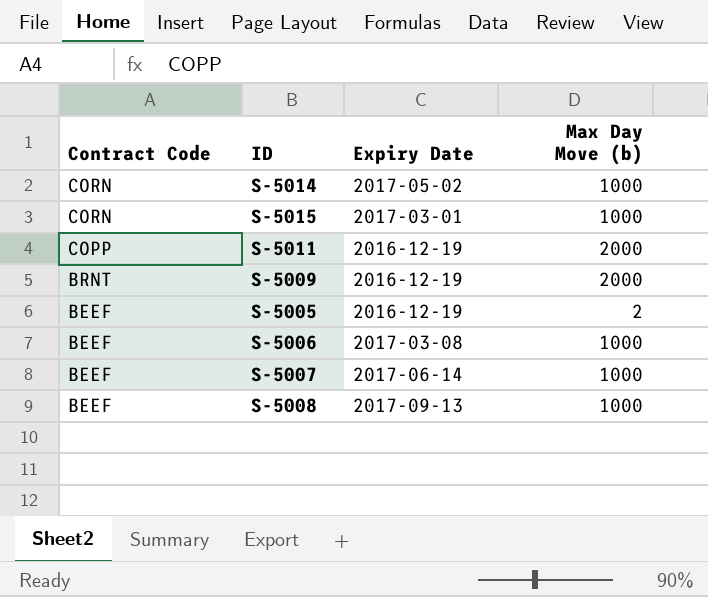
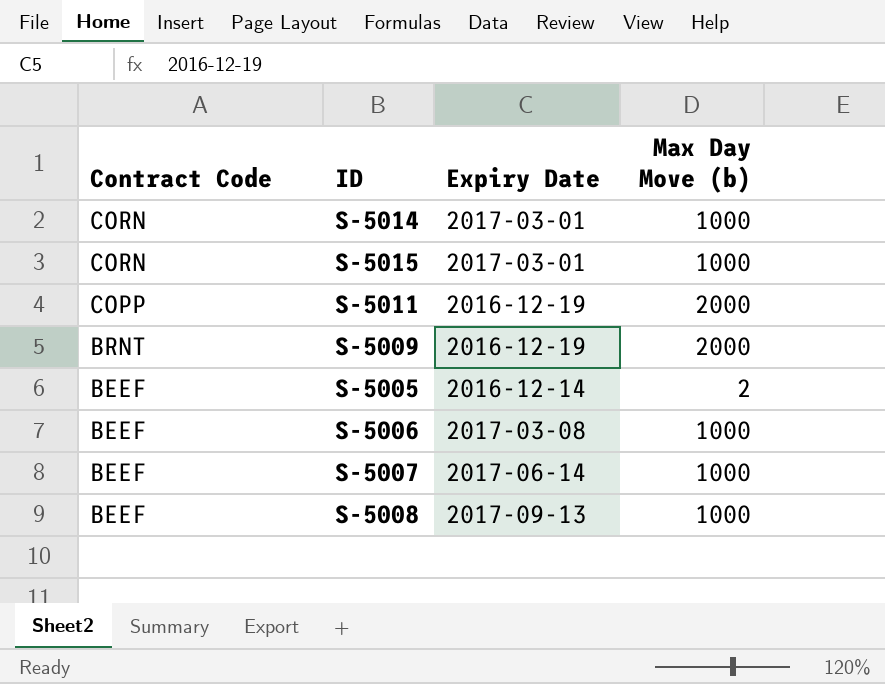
S-5014 | Expiry Date: 2017-05-02 -> 2017-03-01
S-5005 | Expiry Date: 2016-12-19 -> 2016-12-14

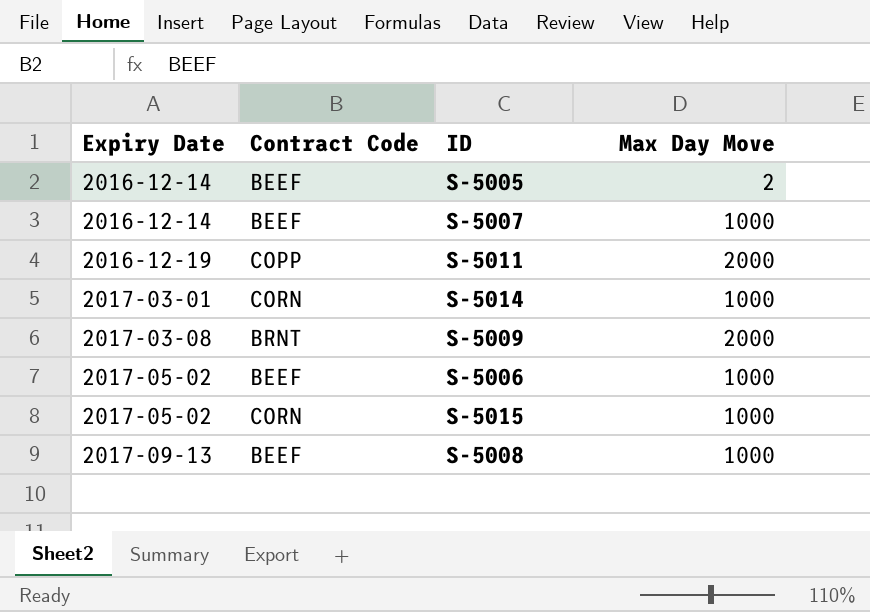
row order: Contract Code descending -> Expiry Date ascending
column Expiry Date | position: 3 -> 1
column name: Max Day Move (b) -> Max Day Move
S-5007 | Expiry Date: 2017-06-14 -> 2016-12-14
S-5009 | Expiry Date: 2016-12-19 -> 2017-03-08
S-5006 | Expiry Date: 2017-03-08 -> 2017-05-02
S-5015 | Expiry Date: 2017-03-01 -> 2017-05-02

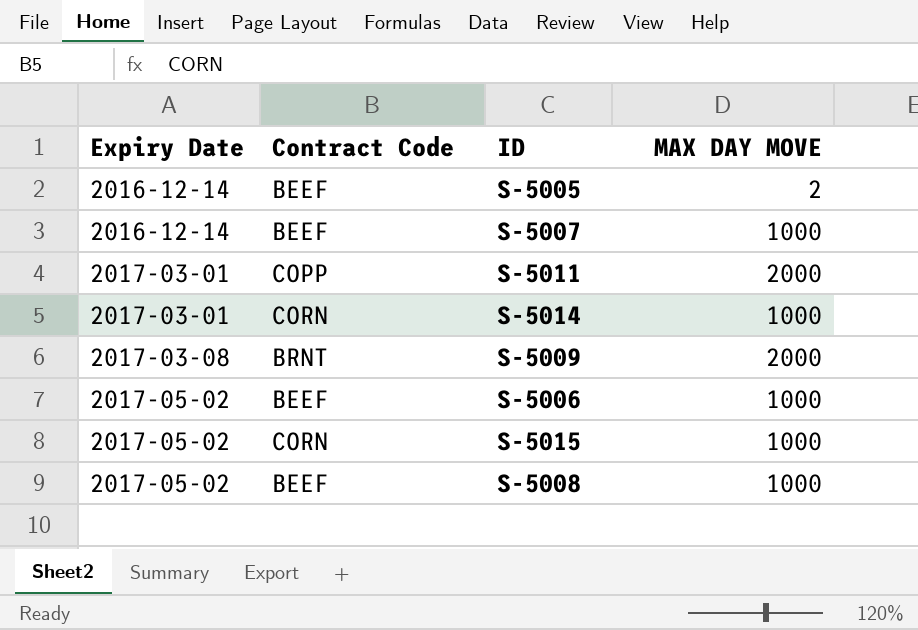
column name: Max Day Move -> MAX DAY MOVE
S-5011 | Expiry Date: 2016-12-19 -> 2017-03-01
S-5008 | Expiry Date: 2017-09-13 -> 2017-05-02

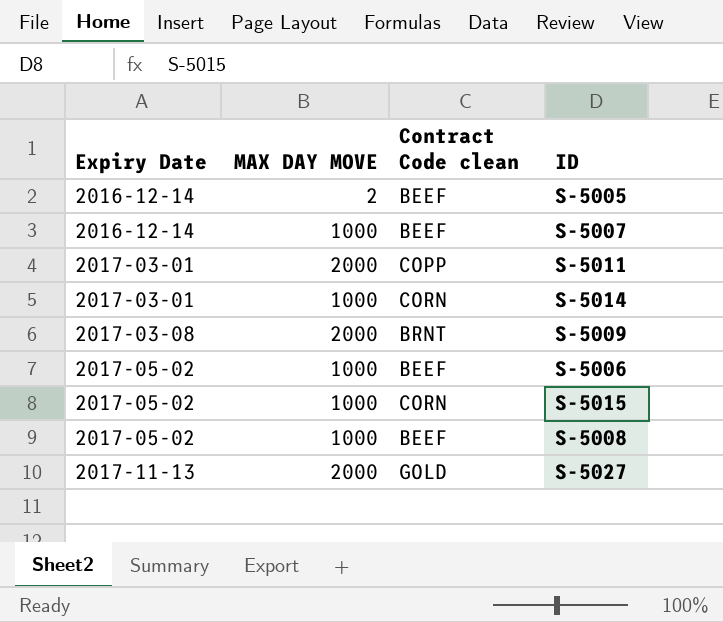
column MAX DAY MOVE | position: 4 -> 2
column name: Contract Code -> Contract Code clean
row S-5027: none -> 2017-11-13 | 2000 | GOLD

